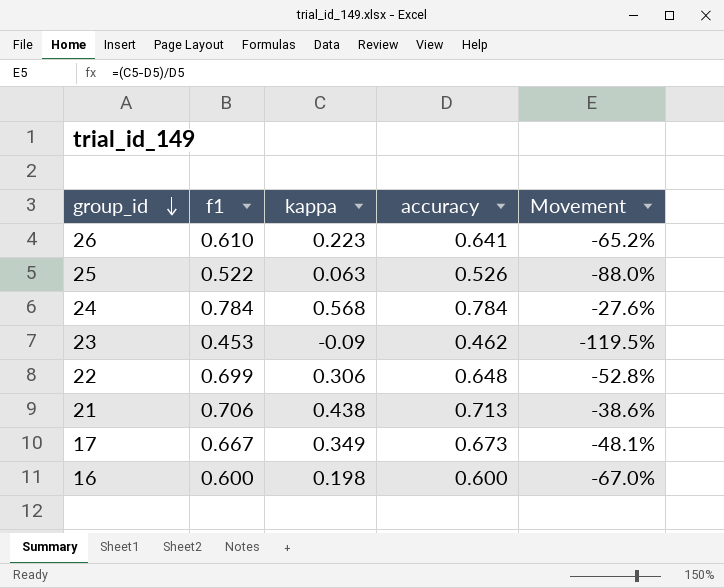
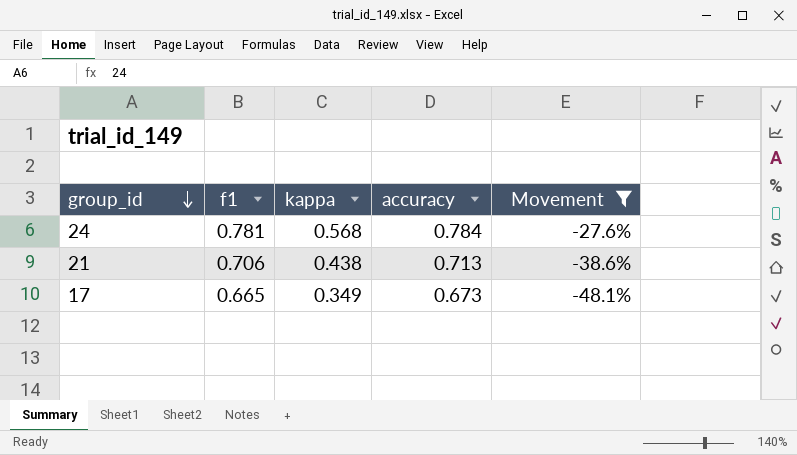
filter: none -> Movement >= -48.1%
24 | f1: 0.784 -> 0.781
17 | f1: 0.667 -> 0.665

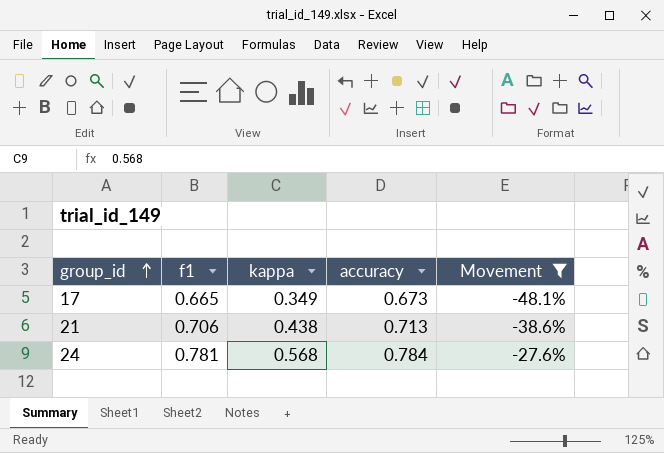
row order: group_id descending -> group_id ascending

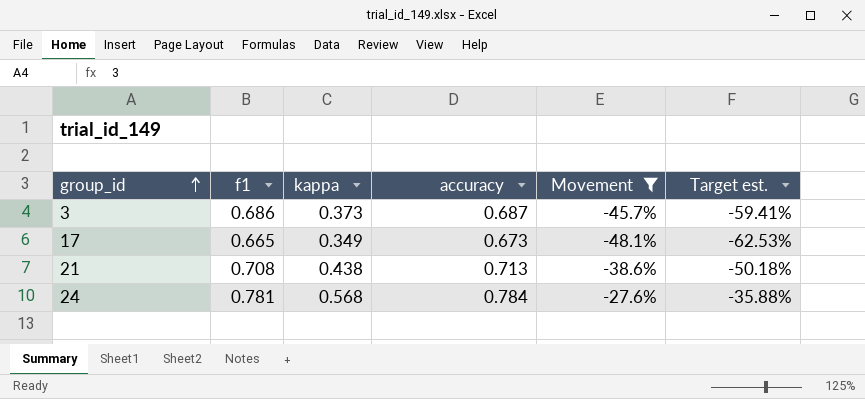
column Target est. | formula: none -> [Movement] * 1.3
row 3: none -> 0.686 | 0.373 | 0.687 | -45.7% | -59.41%
21 | f1: 0.706 -> 0.708

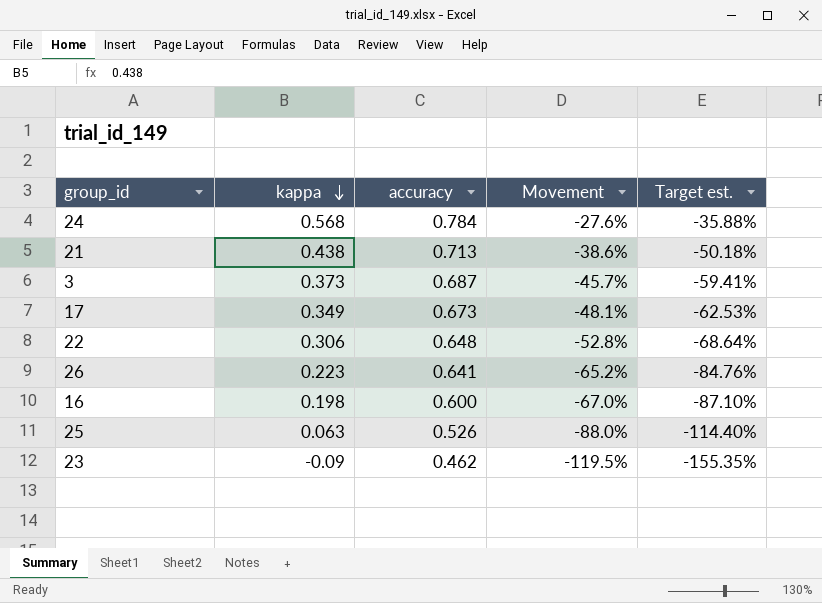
filter: Movement >= -48.1% -> none
row order: group_id ascending -> kappa descending
column f1 | position: 2 -> none

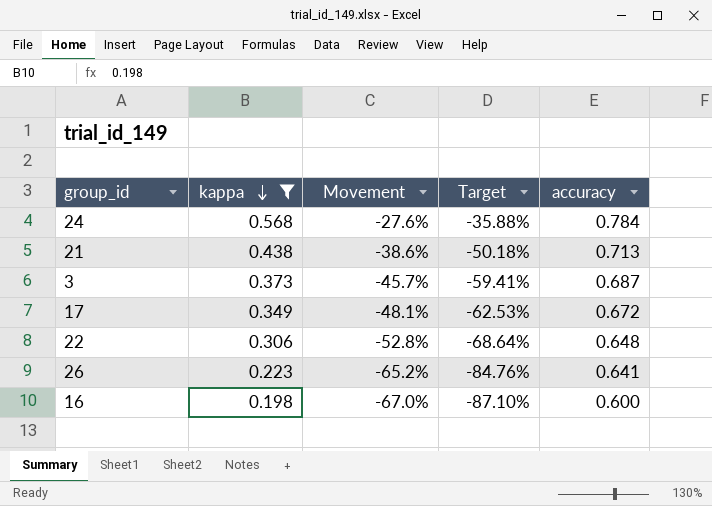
filter: none -> kappa >= 0.198
column name: Target est. -> Target
column accuracy | position: 3 -> 5
17 | accuracy: 0.673 -> 0.672

